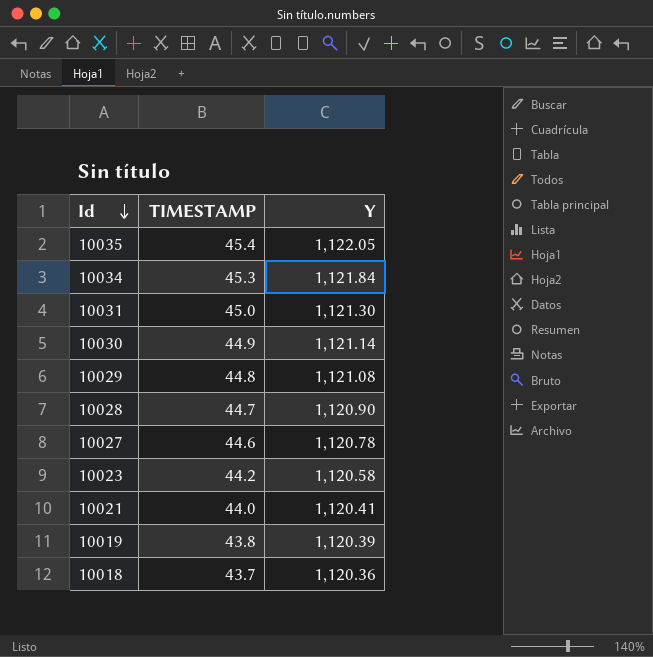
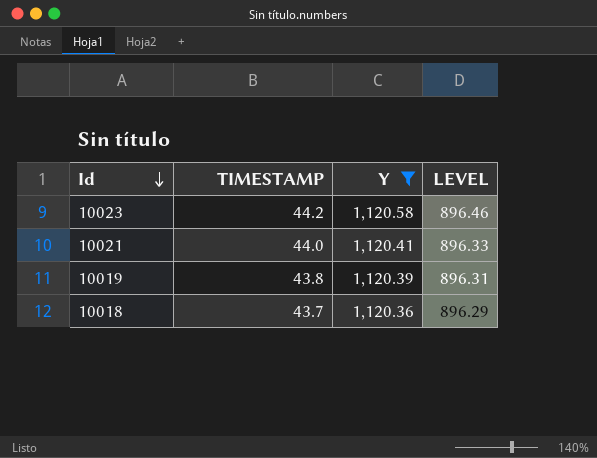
filter: none -> Y <= 1,120.58
column LEVEL | formula: none -> [Y] * 0.8

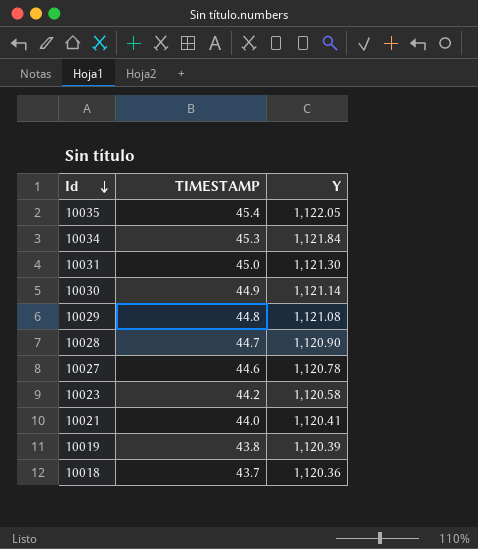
filter: Y <= 1,120.58 -> none
column LEVEL | formula: [Y] * 0.8 -> none

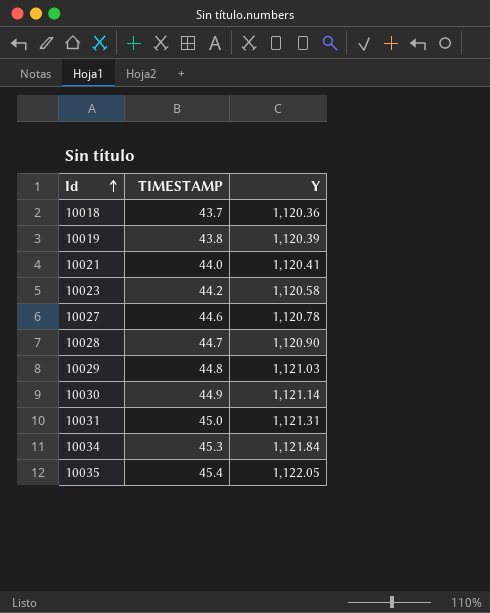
row order: Id descending -> Id ascending
10029 | Y: 1,121.08 -> 1,121.03
10031 | Y: 1,121.30 -> 1,121.31

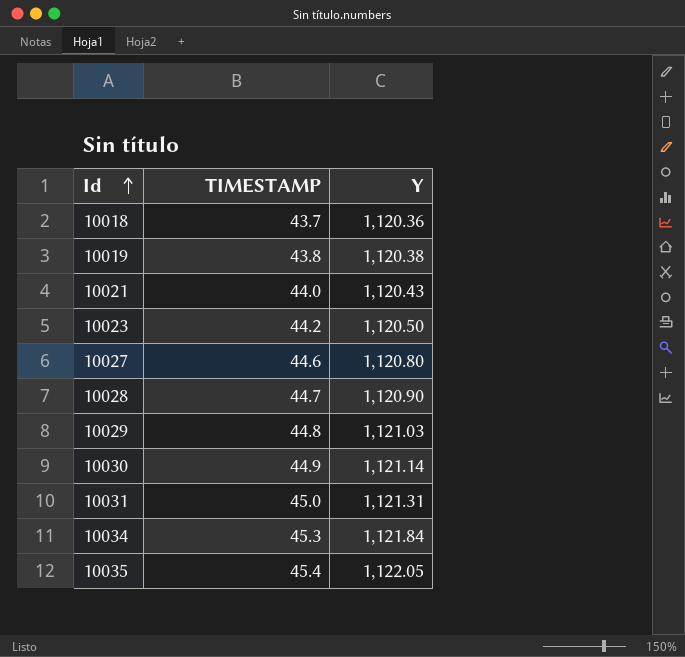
10019 | Y: 1,120.39 -> 1,120.38
10021 | Y: 1,120.41 -> 1,120.43
10023 | Y: 1,120.58 -> 1,120.50
10027 | Y: 1,120.78 -> 1,120.80

